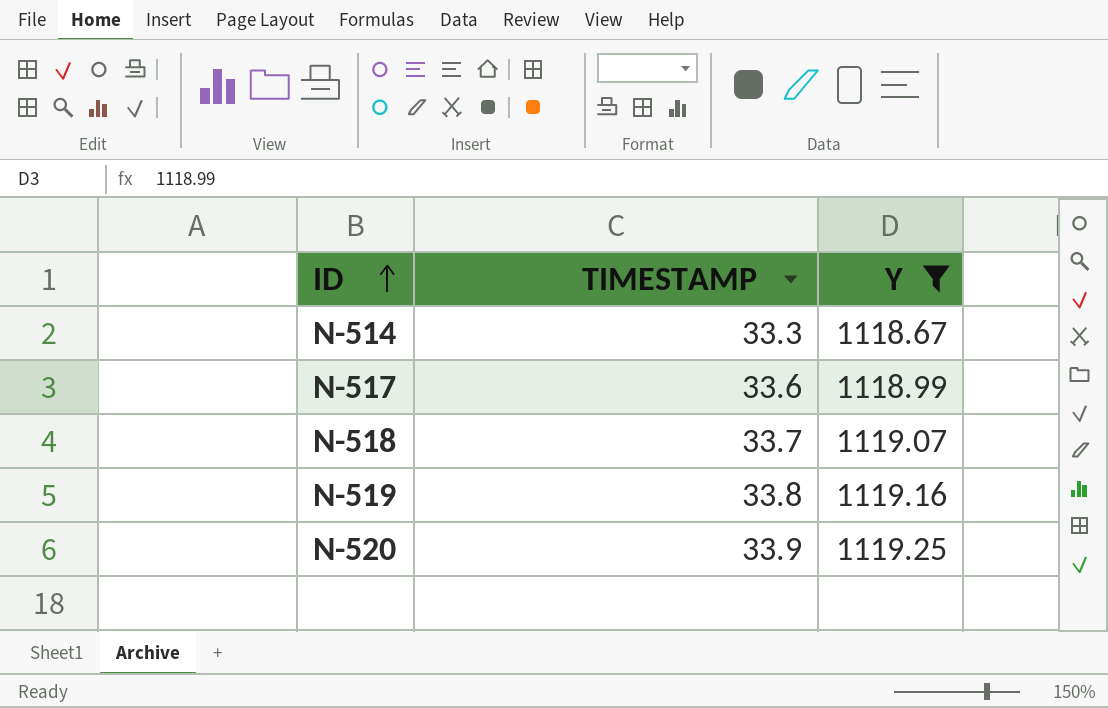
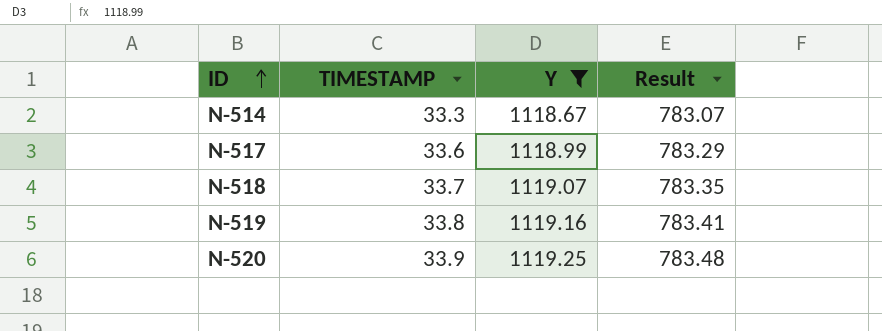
column Result | formula: none -> [Y] * 0.7

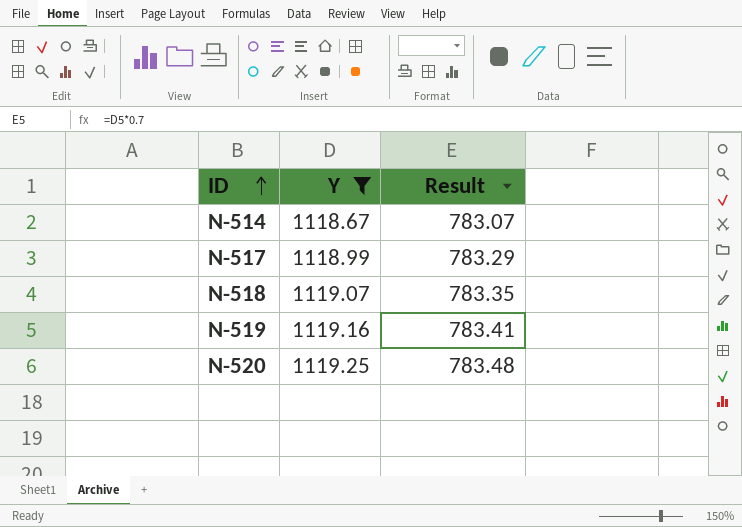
column TIMESTAMP | position: 2 -> none

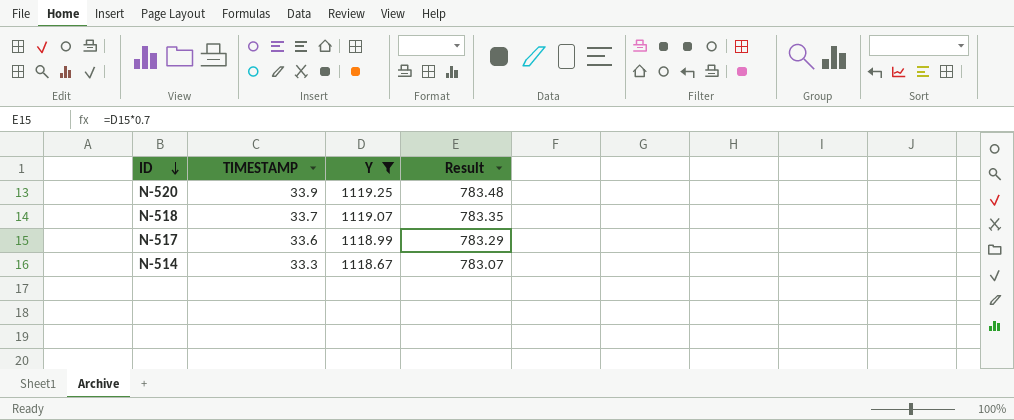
row order: ID ascending -> ID descending
column TIMESTAMP | position: none -> 2
row N-519: 1119.16 | 783.41 -> none

